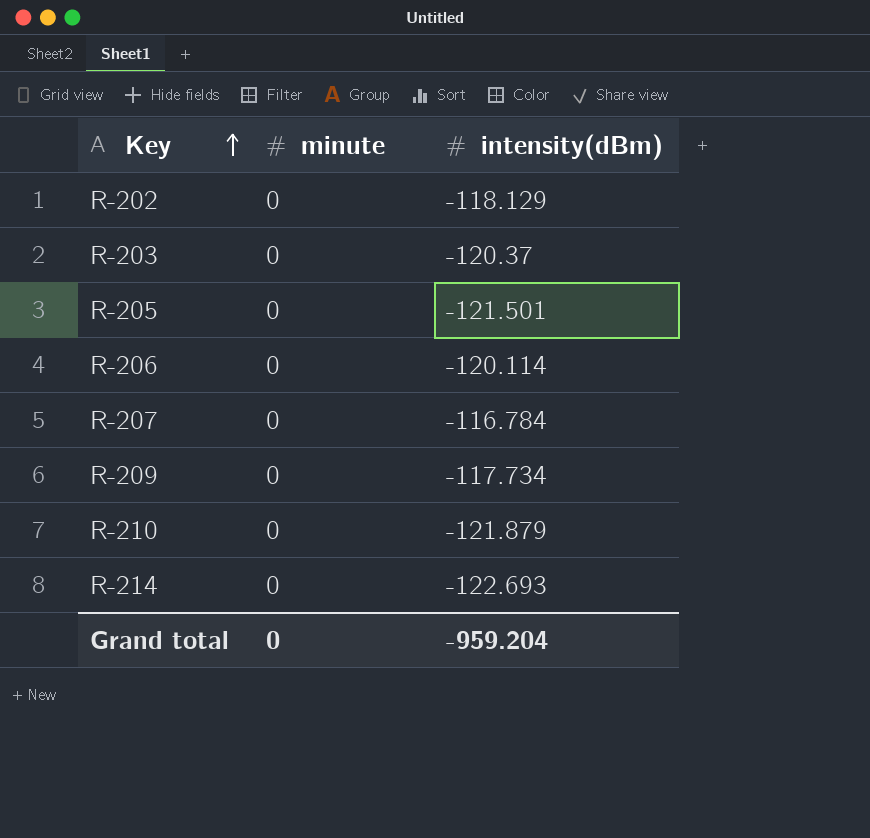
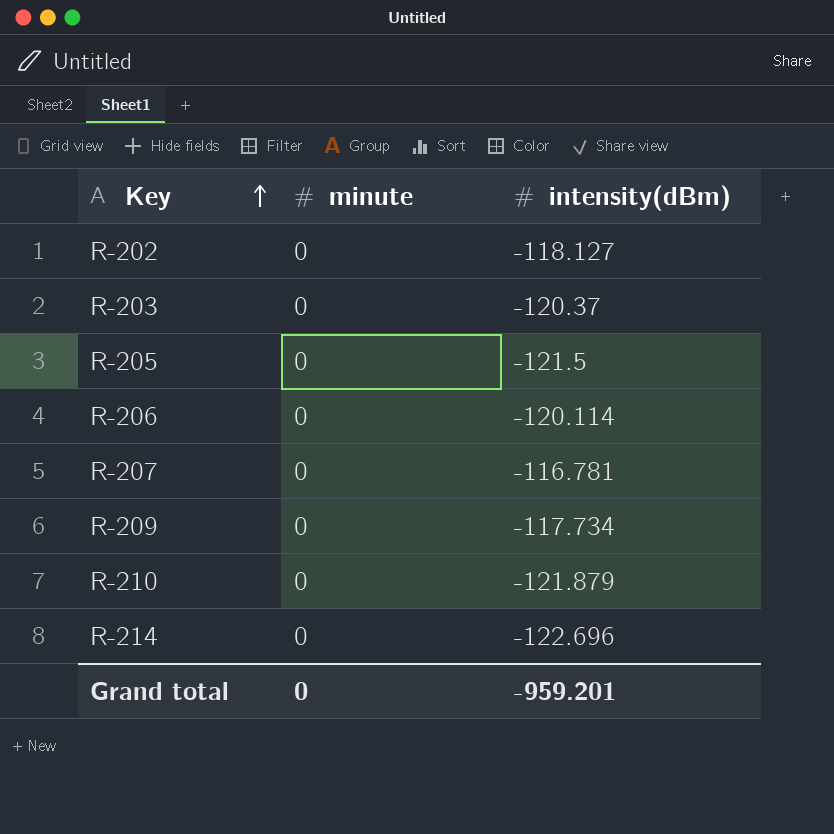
R-202 | intensity(dBm): -118.129 -> -118.127
R-205 | intensity(dBm): -121.501 -> -121.5
R-207 | intensity(dBm): -116.784 -> -116.781
R-214 | intensity(dBm): -122.693 -> -122.696
Grand total | intensity(dBm): -959.204 -> -959.201

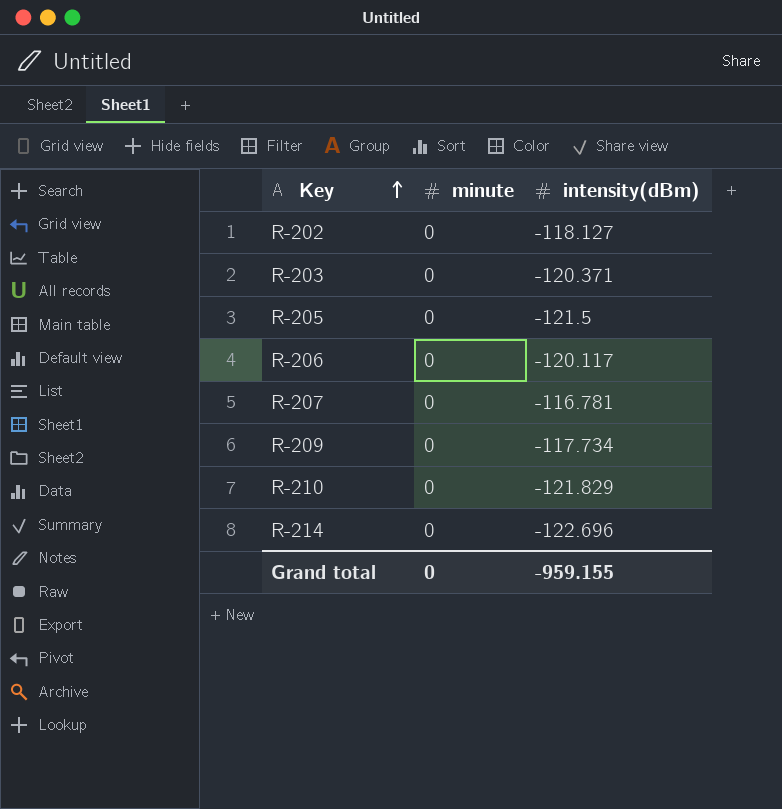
R-203 | intensity(dBm): -120.37 -> -120.371
R-206 | intensity(dBm): -120.114 -> -120.117
R-210 | intensity(dBm): -121.879 -> -121.829
Grand total | intensity(dBm): -959.201 -> -959.155

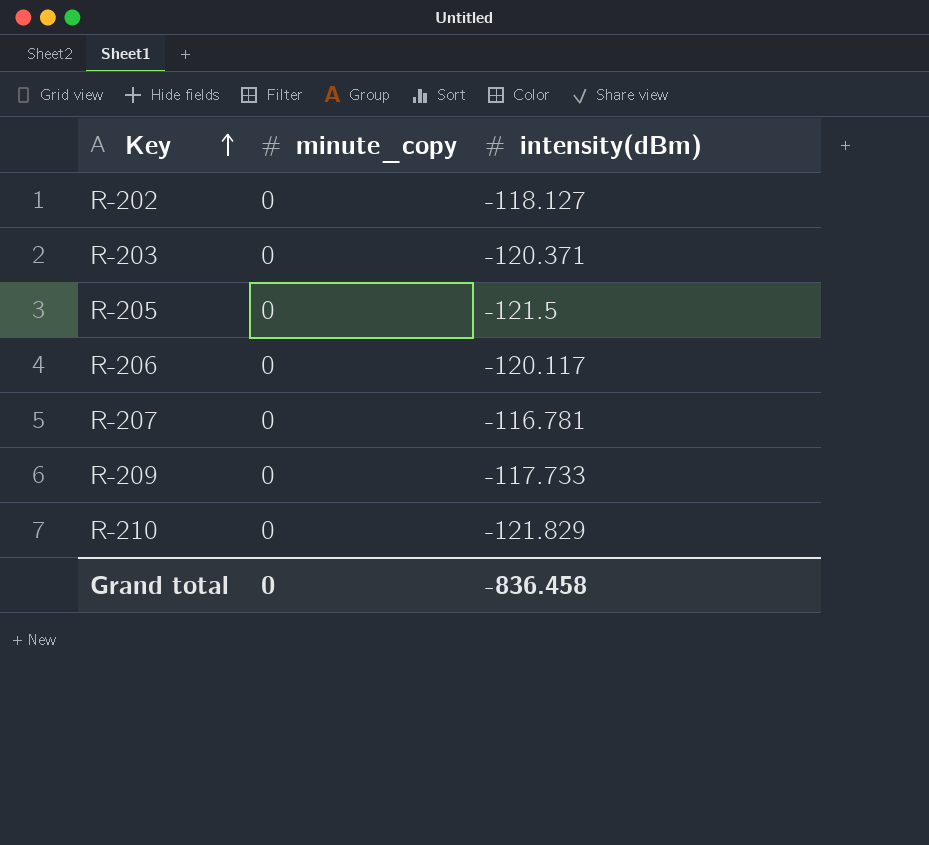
column name: minute -> minute_copy
row R-214: 0 | -122.696 -> none
R-209 | intensity(dBm): -117.734 -> -117.733
Grand total | intensity(dBm): -959.155 -> -836.458

